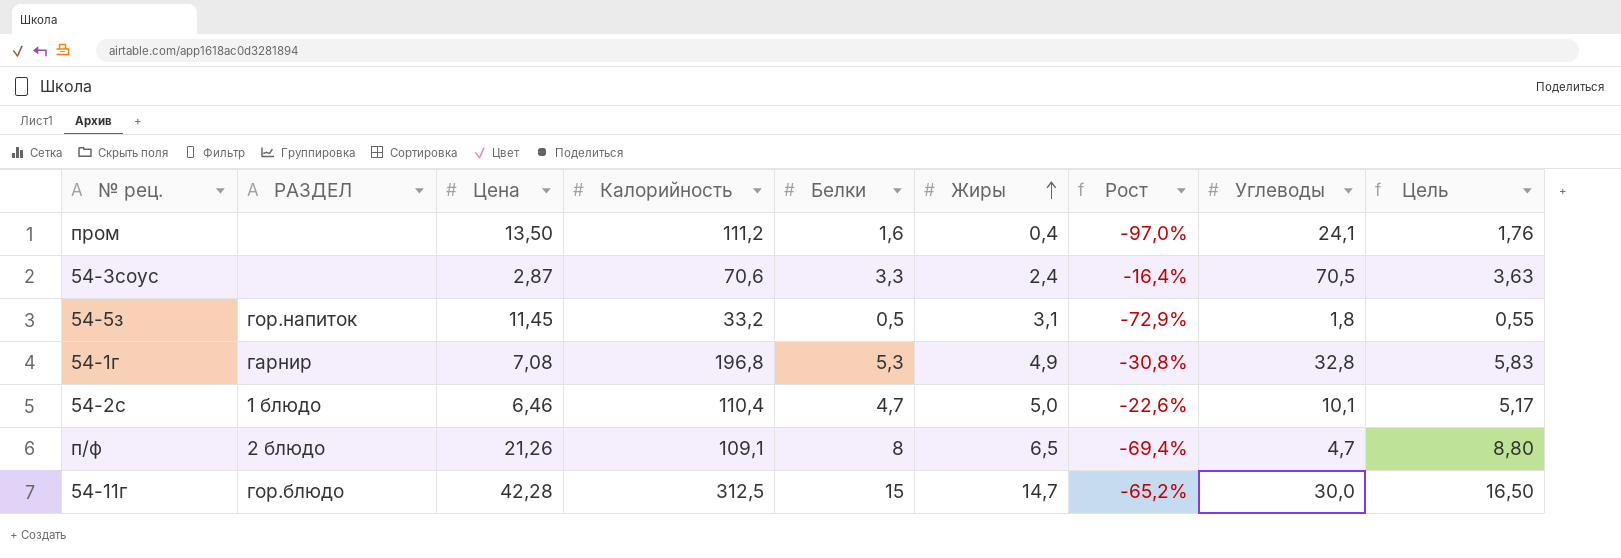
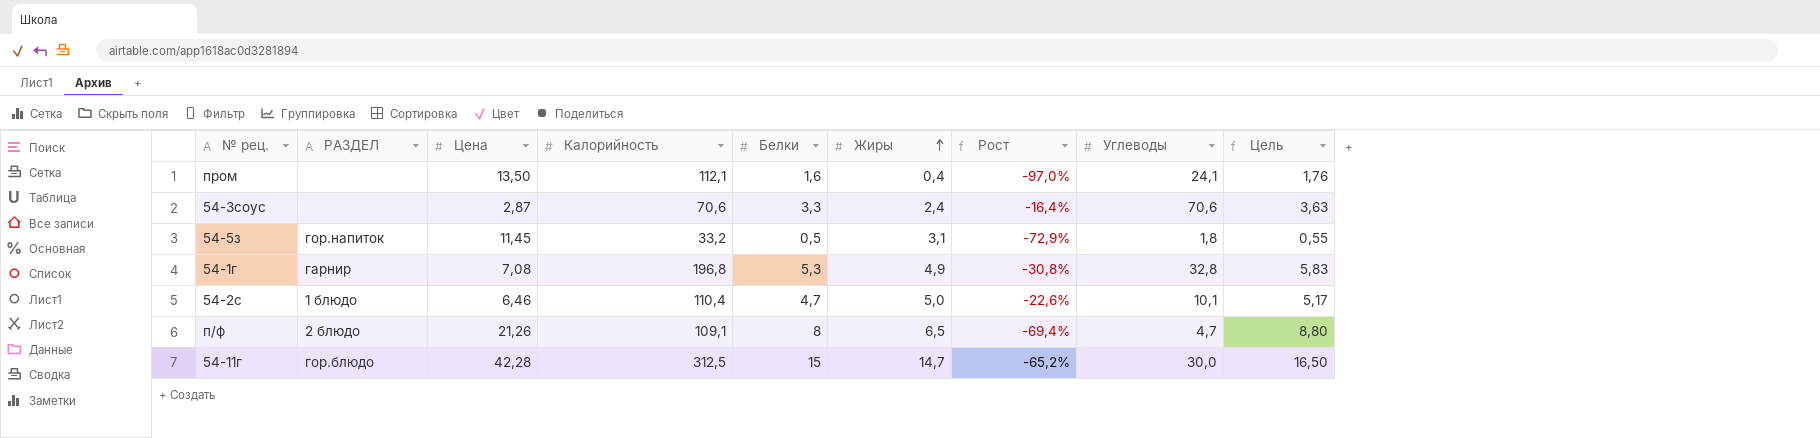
пром | Калорийность: 111,2 -> 112,1
54-3соус | Углеводы: 70,5 -> 70,6

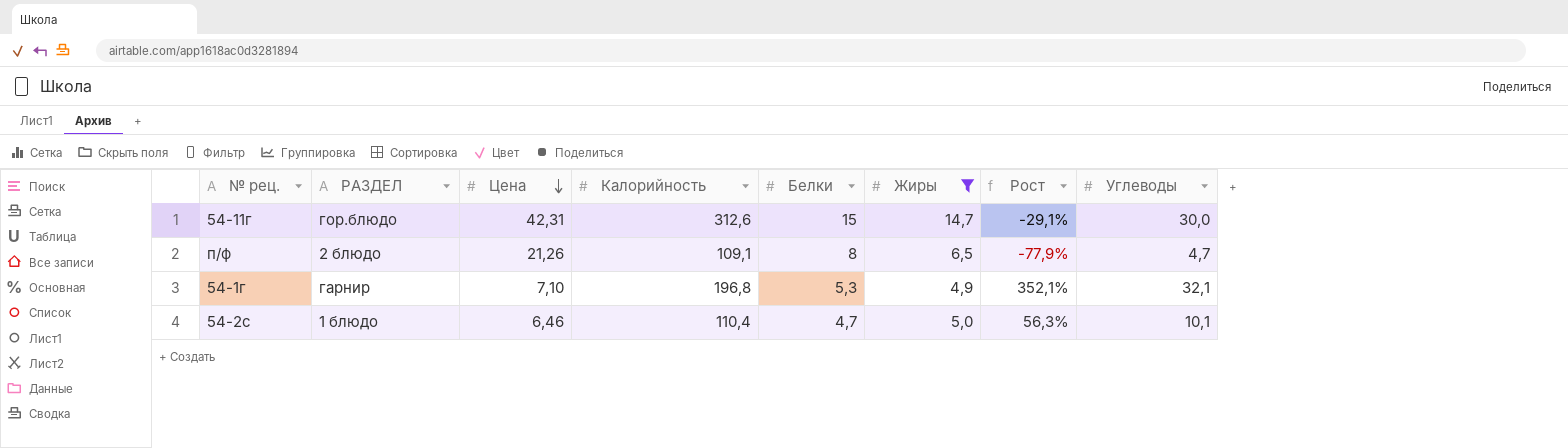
filter: none -> Жиры >= 4,9
row order: Жиры ascending -> Цена descending
column Цель | formula: [Белки] * 1,1 -> none
column Рост | formula: ([Жиры] - [Цена]) / [Цена] -> ([Углеводы] - [Цена]) / [Цена]
54-11г | Цена: 42,28 -> 42,31
54-11г | Калорийность: 312,5 -> 312,6
54-1г | Цена: 7,08 -> 7,10
54-1г | Углеводы: 32,8 -> 32,1

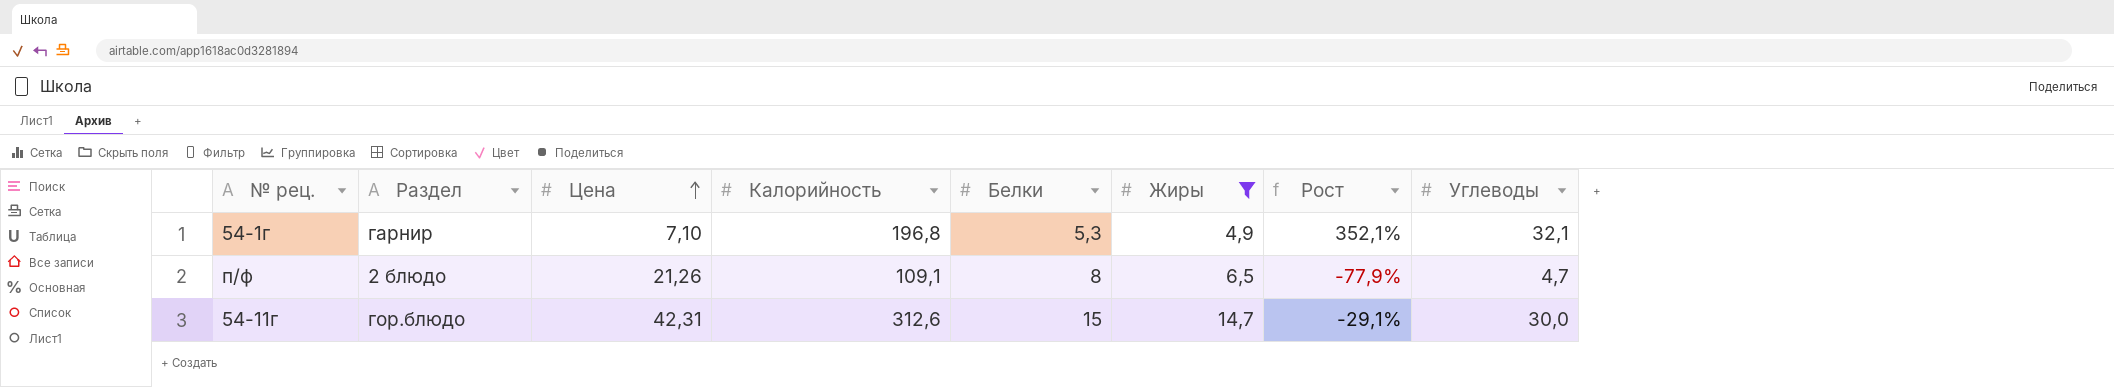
row order: Цена descending -> Цена ascending
column name: РАЗДЕЛ -> Раздел
row 54-2с: 1 блюдо | 6,46 | 110,4 | 4,7 | 5,0 | 56,3% | 10,1 -> none

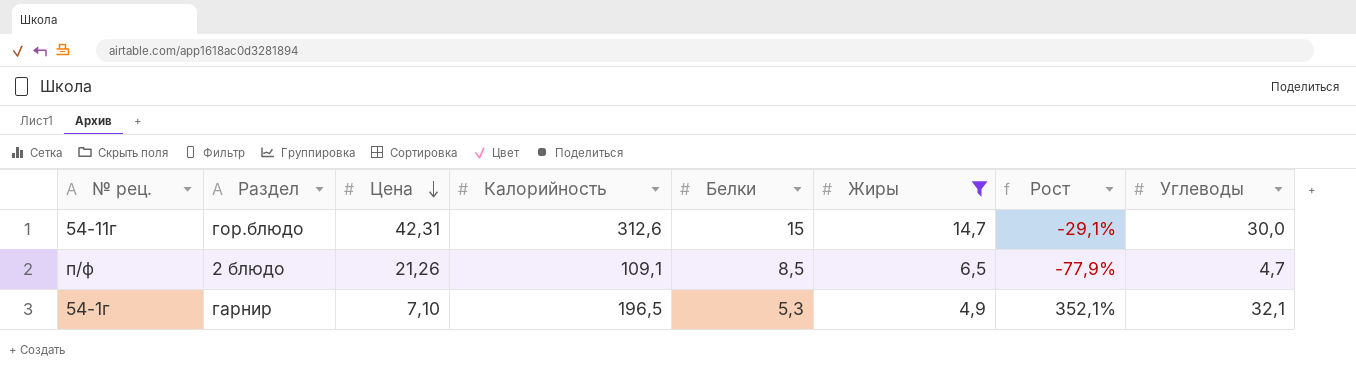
row order: Цена ascending -> Цена descending
п/ф | Белки: 8 -> 8,5
54-1г | Калорийность: 196,8 -> 196,5

